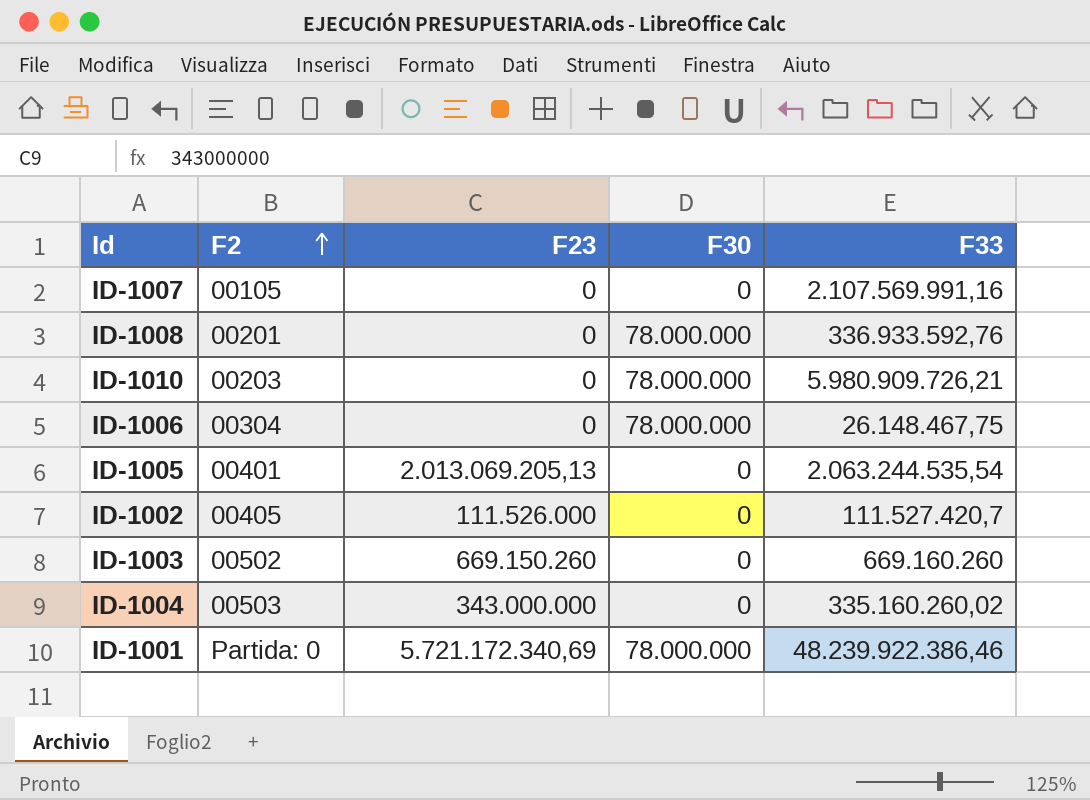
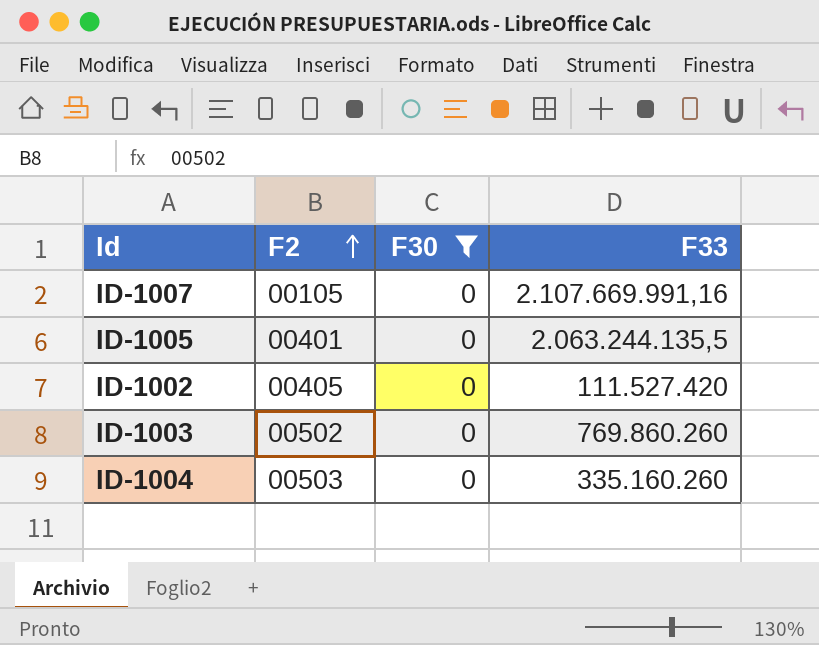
filter: none -> F30 = 0
column F23 | position: 3 -> none
ID-1007 | F33: 2.107.569.991,16 -> 2.107.669.991,16
ID-1005 | F33: 2.063.244.535,54 -> 2.063.244.135,5
ID-1002 | F33: 111.527.420,7 -> 111.527.420
ID-1003 | F33: 669.160.260 -> 769.860.260
ID-1004 | F33: 335.160.260,02 -> 335.160.260

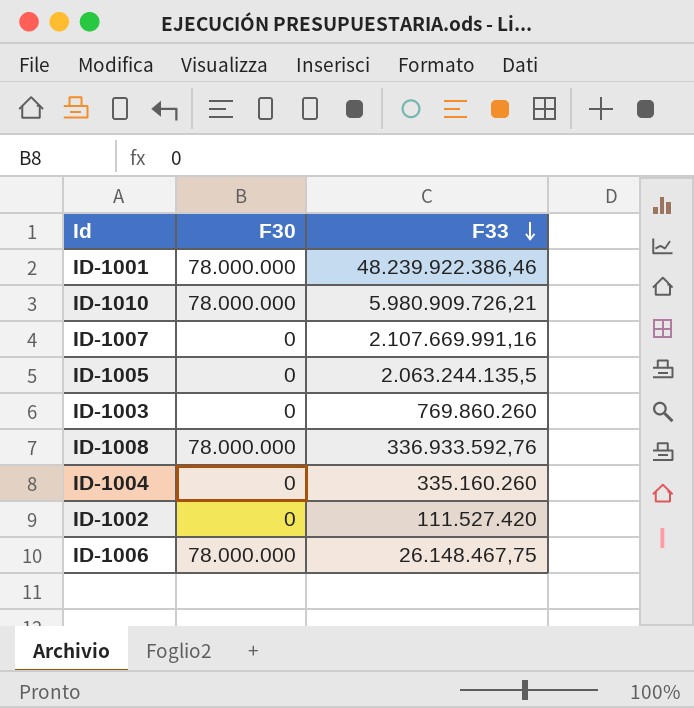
filter: F30 = 0 -> none
row order: F2 ascending -> F33 descending
column F2 | position: 2 -> none

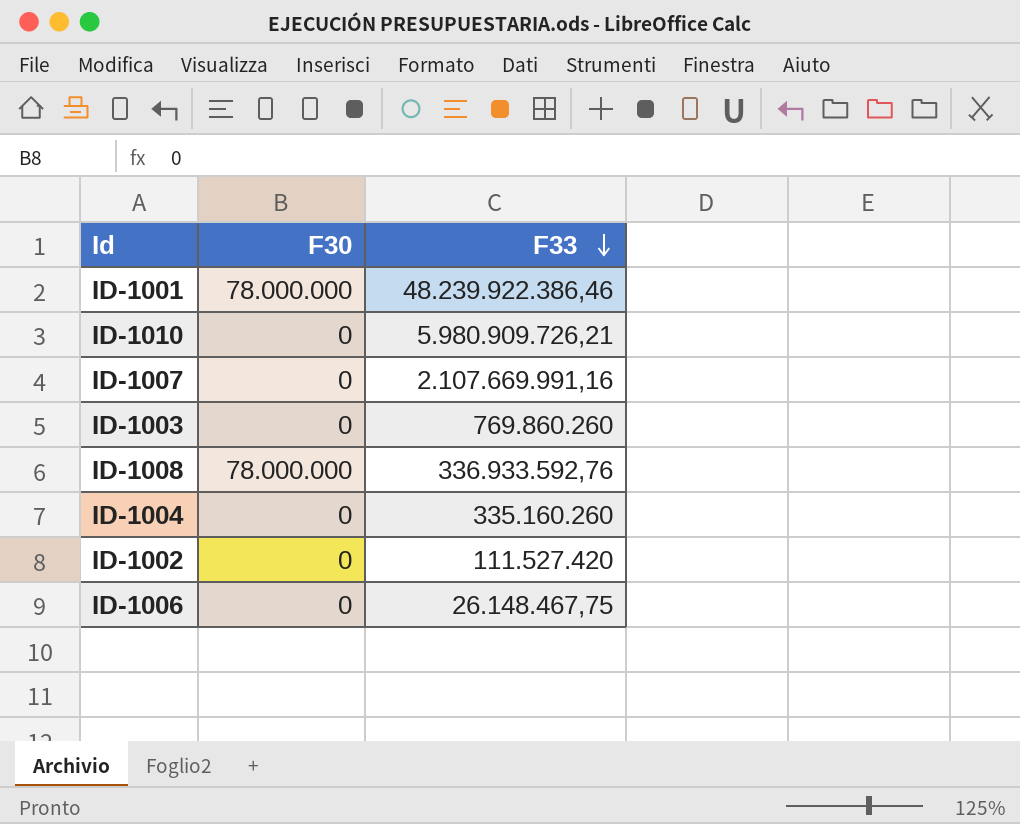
row ID-1005: 0 | 2.063.244.135,5 -> none
ID-1010 | F30: 78.000.000 -> 0
ID-1006 | F30: 78.000.000 -> 0

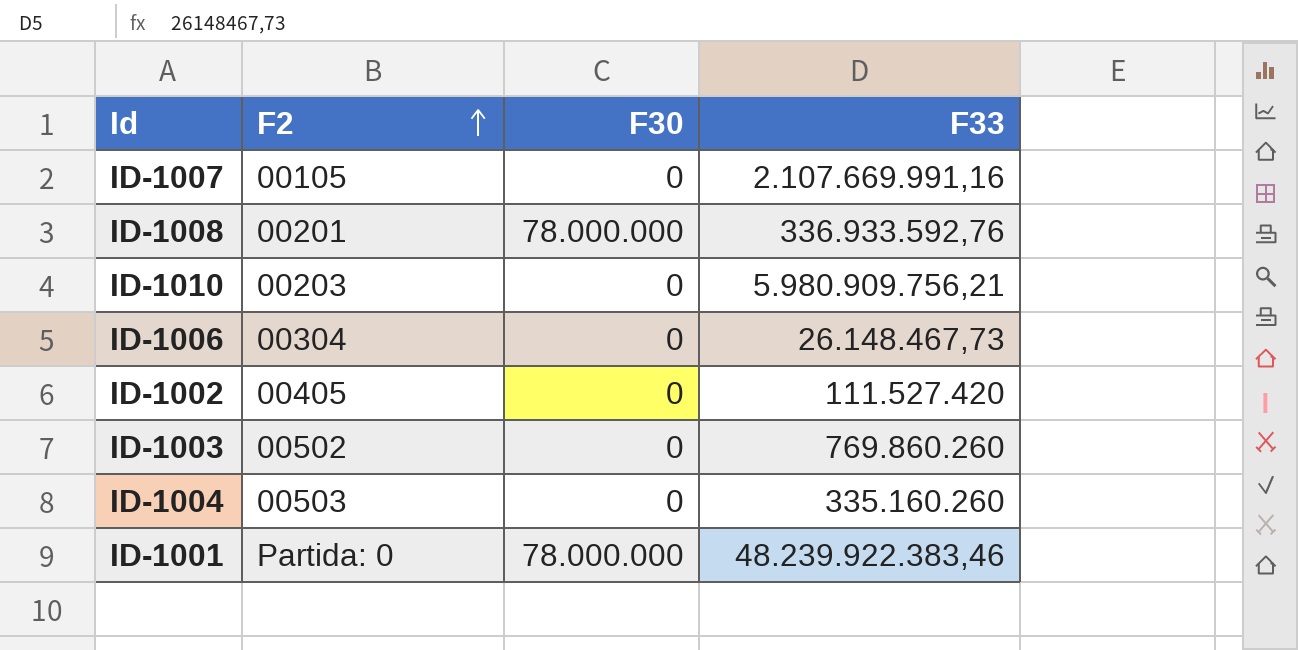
row order: F33 descending -> F2 ascending
column F2 | position: none -> 2
ID-1010 | F33: 5.980.909.726,21 -> 5.980.909.756,21
ID-1006 | F33: 26.148.467,75 -> 26.148.467,73
ID-1001 | F33: 48.239.922.386,46 -> 48.239.922.383,46

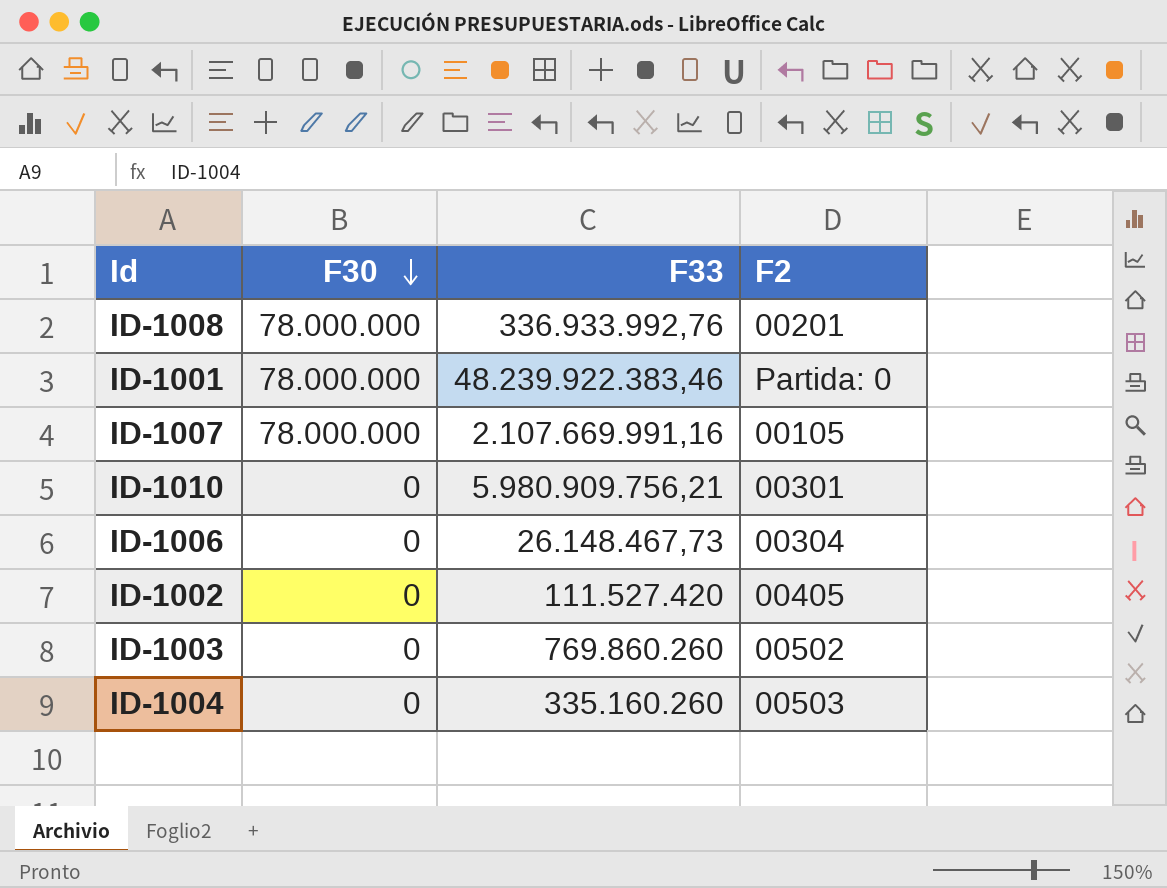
row order: F2 ascending -> F30 descending
column F2 | position: 2 -> 4
ID-1008 | F33: 336.933.592,76 -> 336.933.992,76
ID-1007 | F30: 0 -> 78.000.000
ID-1010 | F2: 00203 -> 00301

